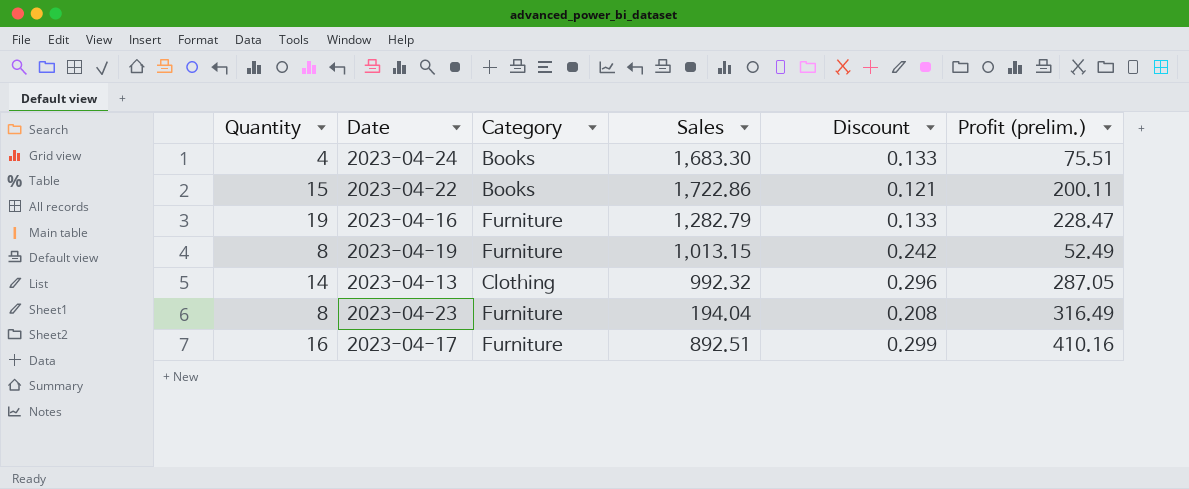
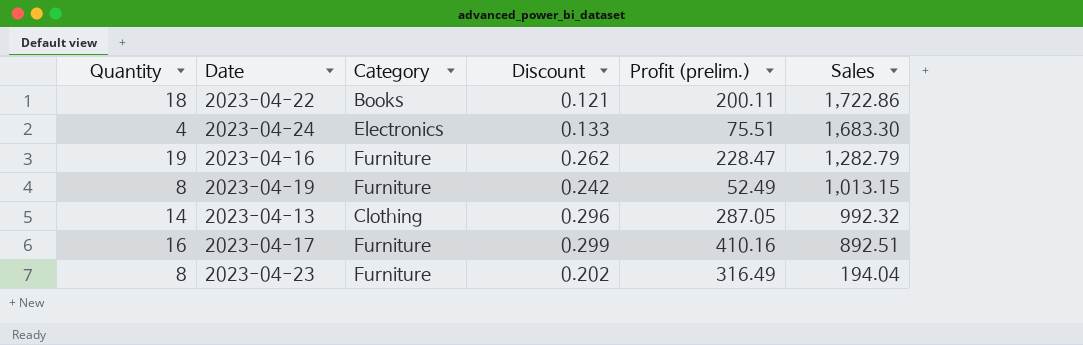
row order: none -> Sales descending
column Sales | position: 4 -> 6
2023-04-22 | Quantity: 15 -> 18
2023-04-24 | Category: Books -> Electronics
2023-04-16 | Discount: 0.133 -> 0.262
2023-04-23 | Discount: 0.208 -> 0.202

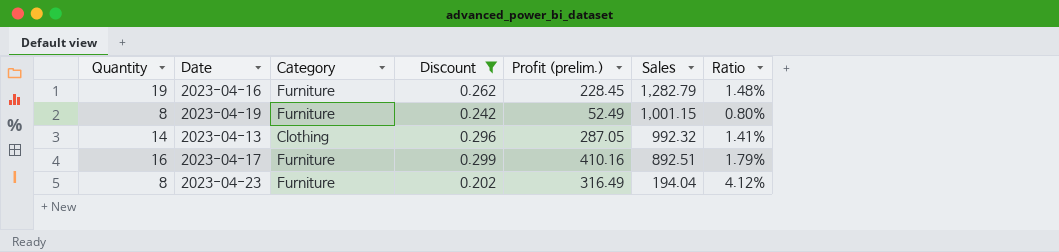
filter: none -> Discount >= 0.202
column Ratio | formula: none -> [Quantity] / [Sales]
2023-04-16 | Profit (prelim.): 228.47 -> 228.45
2023-04-19 | Sales: 1,013.15 -> 1,001.15

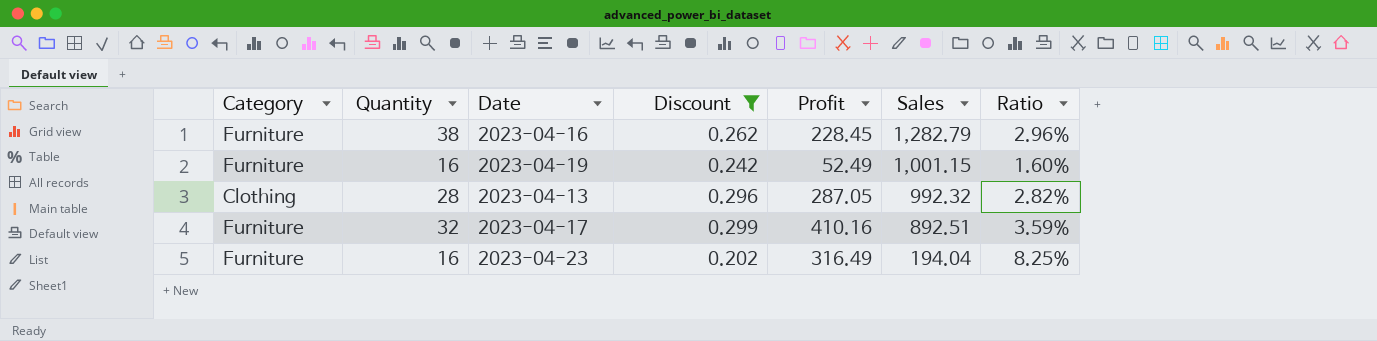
column Category | position: 3 -> 1
column name: Profit (prelim.) -> Profit
2023-04-16 | Quantity: 19 -> 38
2023-04-16 | Ratio: 1.48% -> 2.96%
2023-04-19 | Quantity: 8 -> 16
2023-04-19 | Ratio: 0.80% -> 1.60%
2023-04-13 | Quantity: 14 -> 28
2023-04-13 | Ratio: 1.41% -> 2.82%
2023-04-17 | Quantity: 16 -> 32
2023-04-17 | Ratio: 1.79% -> 3.59%
2023-04-23 | Quantity: 8 -> 16
2023-04-23 | Ratio: 4.12% -> 8.25%

